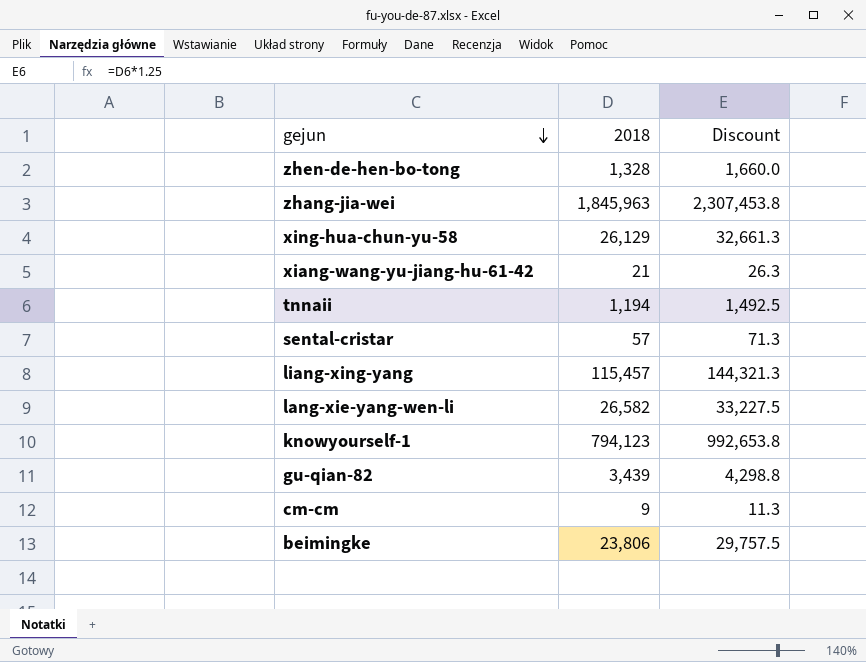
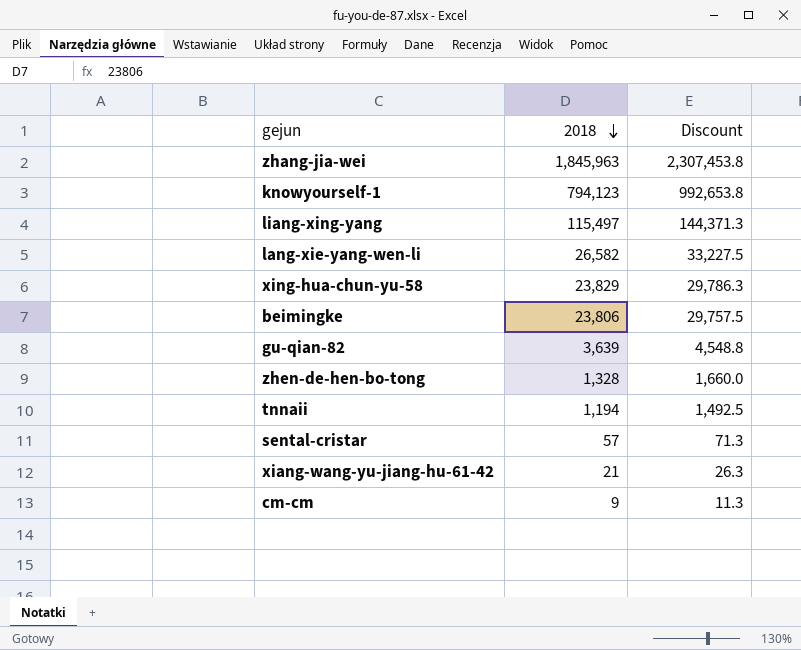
row order: gejun descending -> 2018 descending
liang-xing-yang | 2018: 115,457 -> 115,497
liang-xing-yang | Discount: 144,321.3 -> 144,371.3
xing-hua-chun-yu-58 | 2018: 26,129 -> 23,829
xing-hua-chun-yu-58 | Discount: 32,661.3 -> 29,786.3
gu-qian-82 | 2018: 3,439 -> 3,639
gu-qian-82 | Discount: 4,298.8 -> 4,548.8

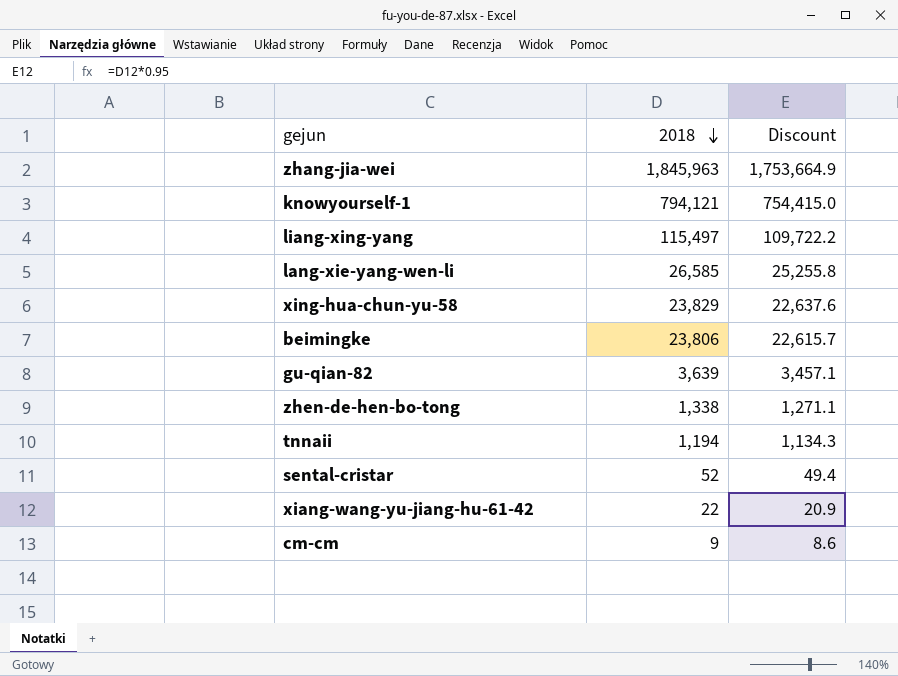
column Discount | formula: [2018] * 1.25 -> [2018] * 0.95
knowyourself-1 | 2018: 794,123 -> 794,121
lang-xie-yang-wen-li | 2018: 26,582 -> 26,585
zhen-de-hen-bo-tong | 2018: 1,328 -> 1,338
sental-cristar | 2018: 57 -> 52
xiang-wang-yu-jiang-hu-61-42 | 2018: 21 -> 22

